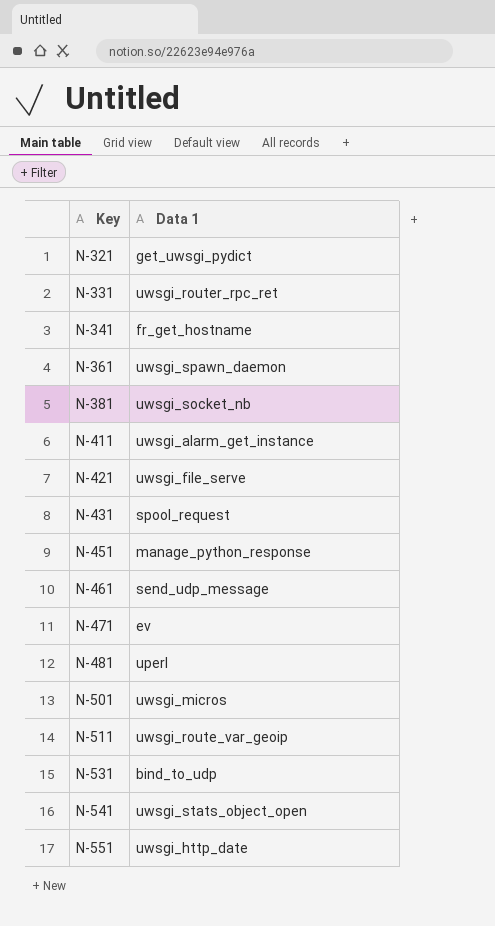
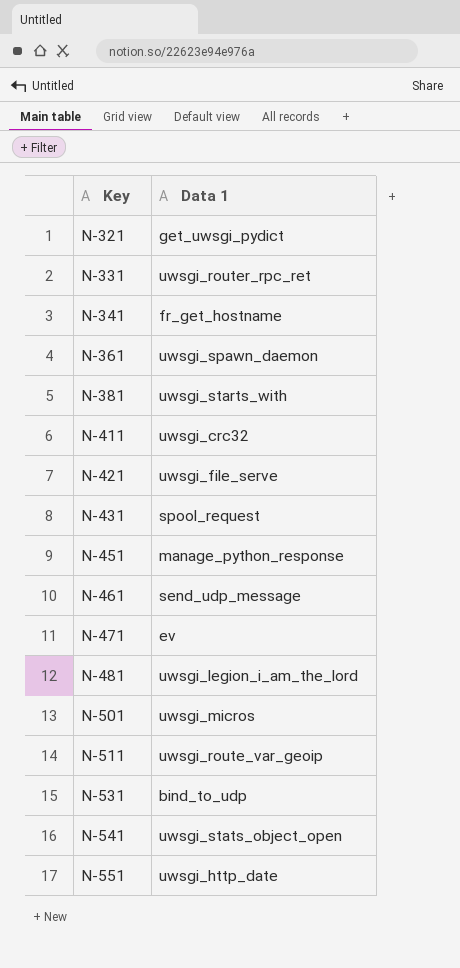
N-381 | Data 1: uwsgi_socket_nb -> uwsgi_starts_with
N-411 | Data 1: uwsgi_alarm_get_instance -> uwsgi_crc32
N-481 | Data 1: uperl -> uwsgi_legion_i_am_the_lord

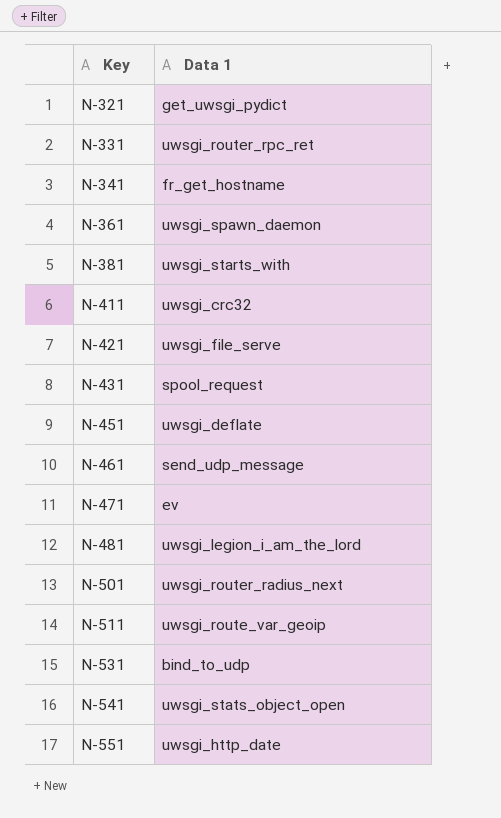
N-451 | Data 1: manage_python_response -> uwsgi_deflate
N-501 | Data 1: uwsgi_micros -> uwsgi_router_radius_next

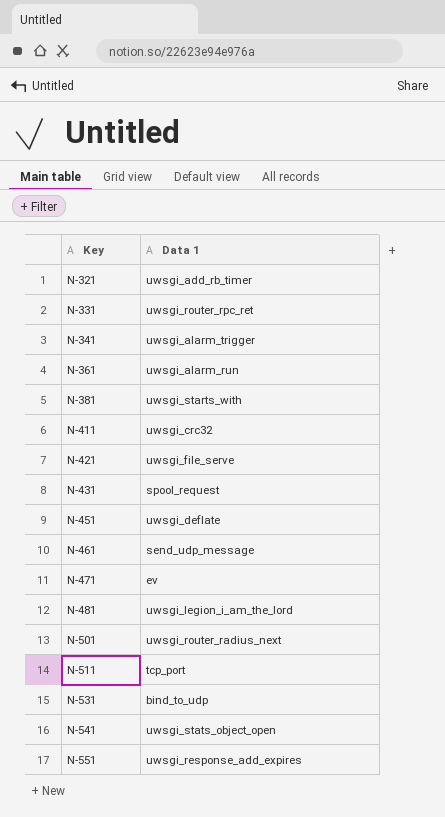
N-321 | Data 1: get_uwsgi_pydict -> uwsgi_add_rb_timer
N-341 | Data 1: fr_get_hostname -> uwsgi_alarm_trigger
N-361 | Data 1: uwsgi_spawn_daemon -> uwsgi_alarm_run
N-511 | Data 1: uwsgi_route_var_geoip -> tcp_port
N-551 | Data 1: uwsgi_http_date -> uwsgi_response_add_expires

